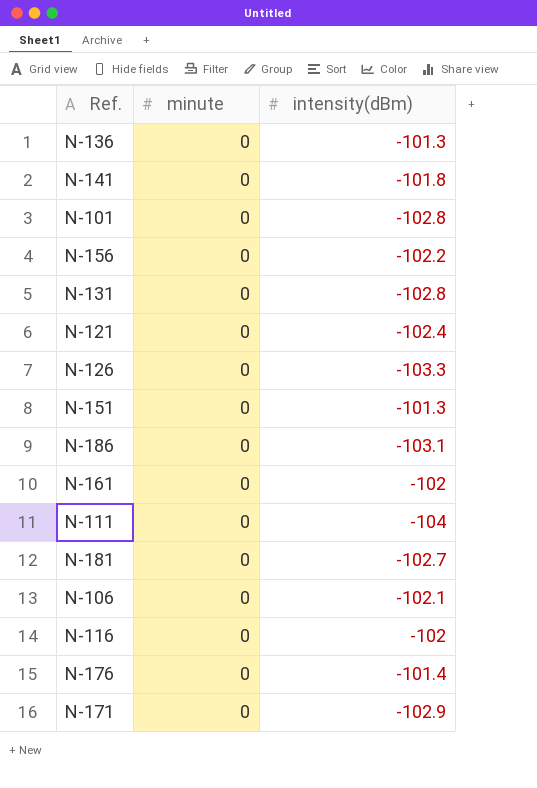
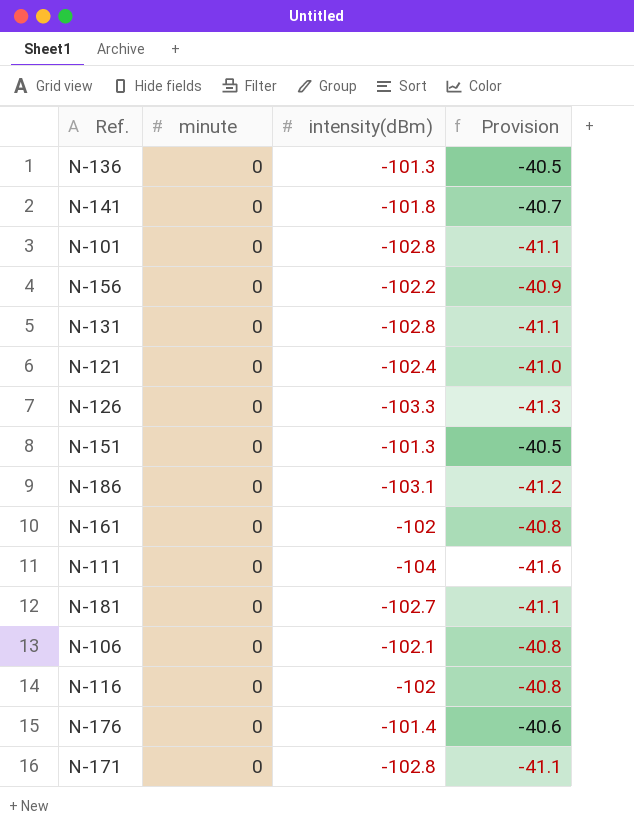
column Provision | formula: none -> [intensity(dBm)] * 0.4
N-171 | intensity(dBm): -102.9 -> -102.8

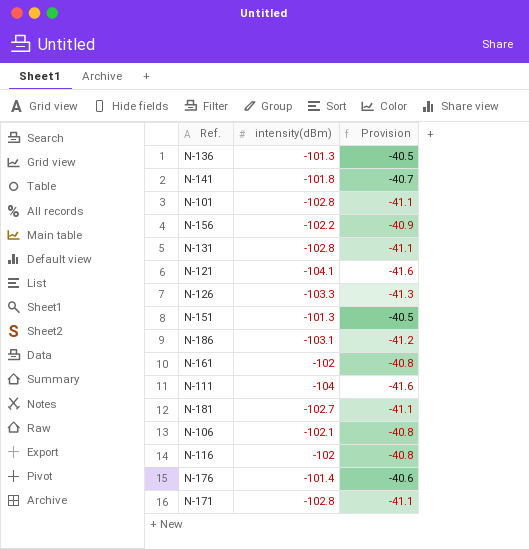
column minute | position: 2 -> none
N-121 | intensity(dBm): -102.4 -> -104.1
N-121 | Provision: -41.0 -> -41.6

